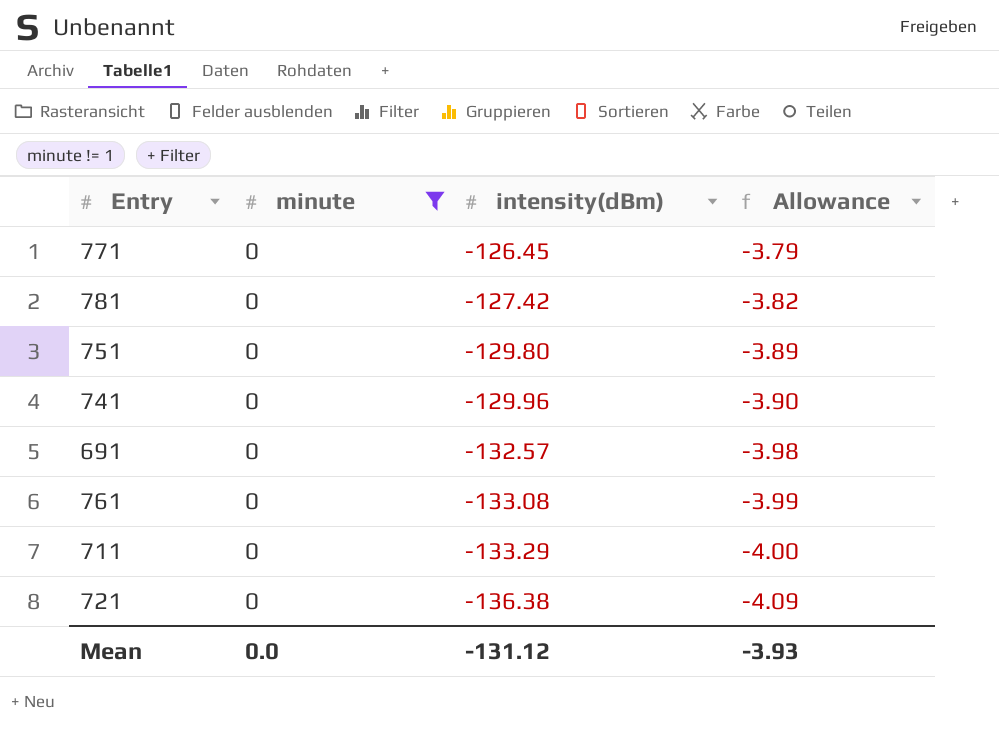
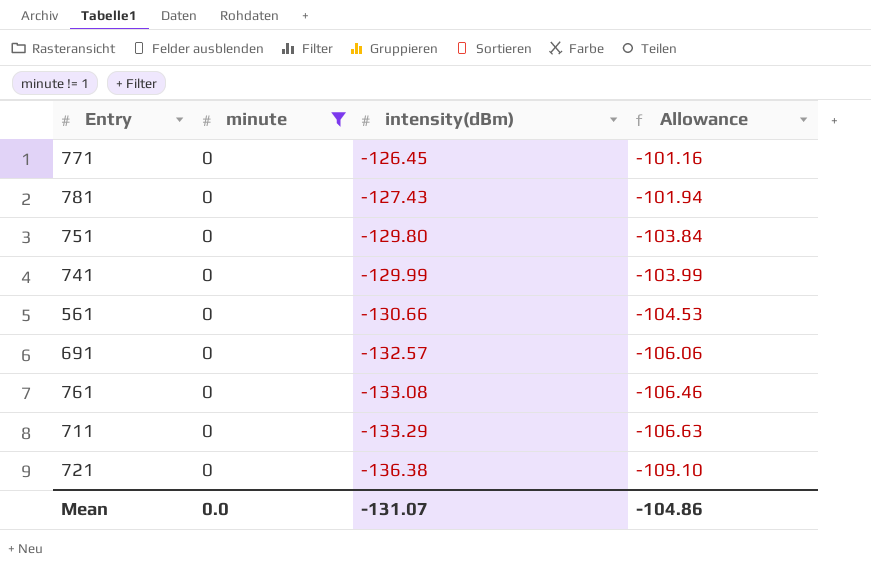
column Allowance | formula: [intensity(dBm)] * 0.03 -> [intensity(dBm)] * 0.8
781 | intensity(dBm): -127.42 -> -127.43
741 | intensity(dBm): -129.96 -> -129.99
row 561: none -> 0 | -130.66 | -104.53
Mean | intensity(dBm): -131.12 -> -131.07
Mean | Allowance: -3.93 -> -104.86

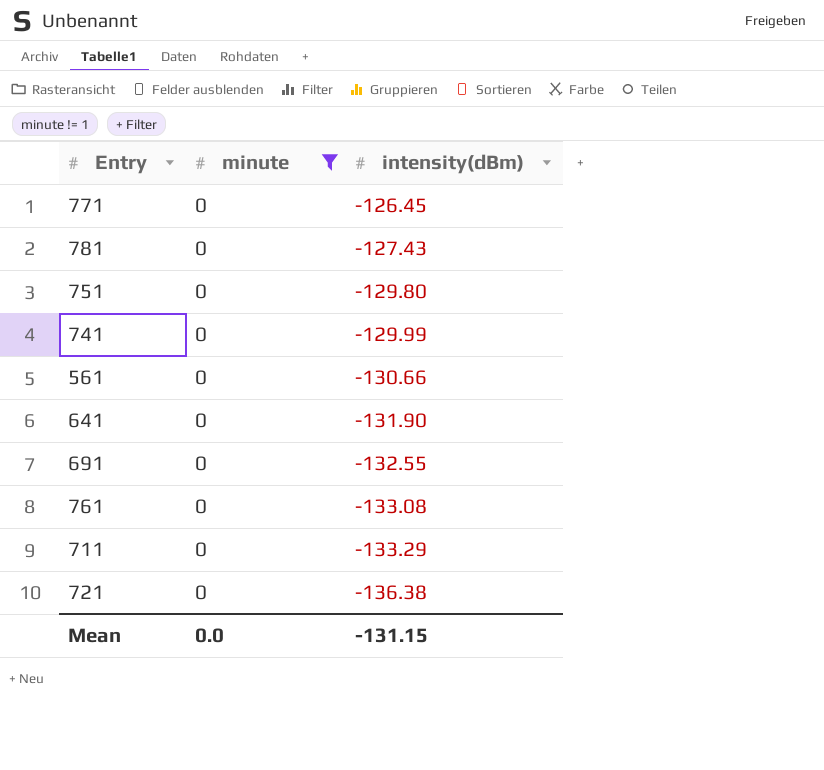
column Allowance | formula: [intensity(dBm)] * 0.8 -> none
row 641: none -> 0 | -131.90
691 | intensity(dBm): -132.57 -> -132.55
Mean | intensity(dBm): -131.07 -> -131.15

